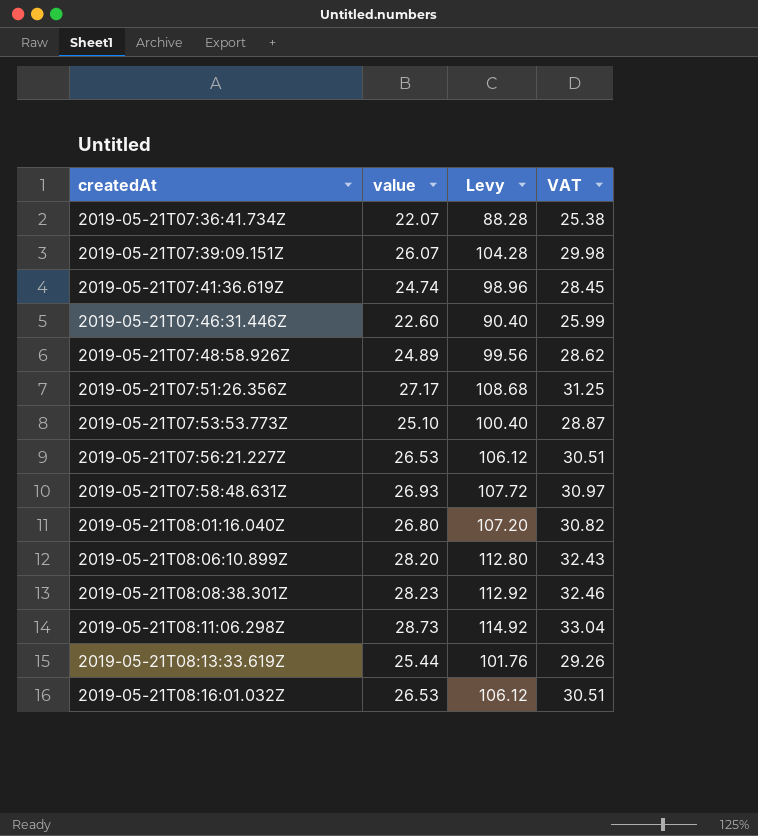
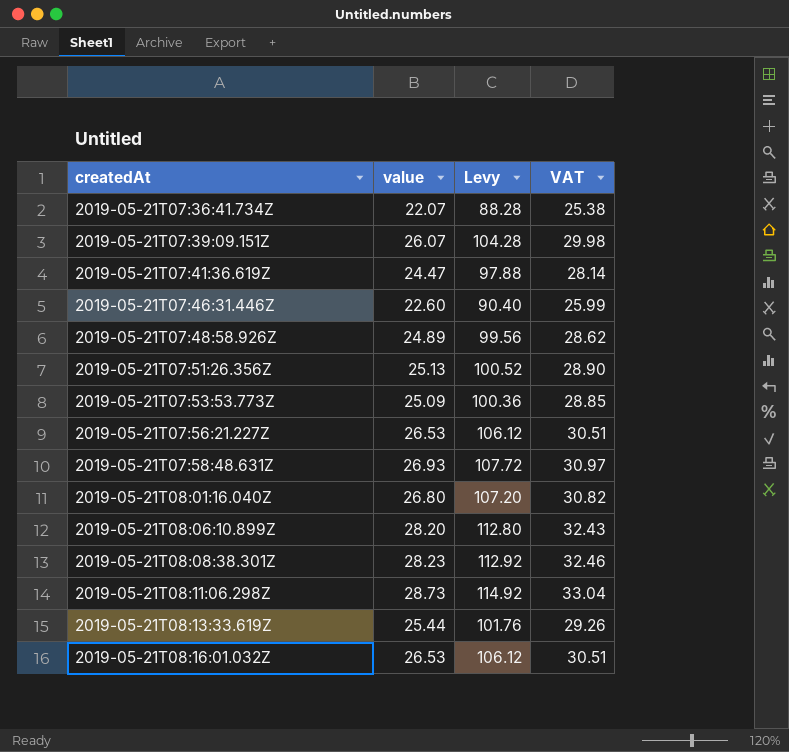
2019-05-21T07:41:36.619Z | value: 24.74 -> 24.47
2019-05-21T07:41:36.619Z | Levy: 98.96 -> 97.88
2019-05-21T07:41:36.619Z | VAT: 28.45 -> 28.14
2019-05-21T07:51:26.356Z | value: 27.17 -> 25.13
2019-05-21T07:51:26.356Z | Levy: 108.68 -> 100.52
2019-05-21T07:51:26.356Z | VAT: 31.25 -> 28.90
2019-05-21T07:53:53.773Z | value: 25.10 -> 25.09
2019-05-21T07:53:53.773Z | Levy: 100.40 -> 100.36
2019-05-21T07:53:53.773Z | VAT: 28.87 -> 28.85

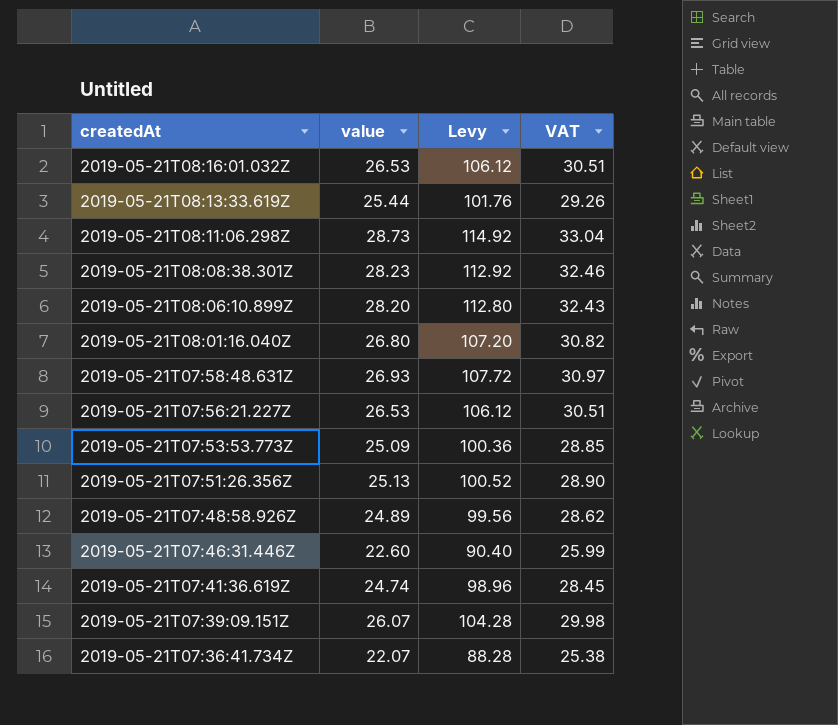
row order: createdAt ascending -> createdAt descending
2019-05-21T07:41:36.619Z | value: 24.47 -> 24.74
2019-05-21T07:41:36.619Z | Levy: 97.88 -> 98.96
2019-05-21T07:41:36.619Z | VAT: 28.14 -> 28.45

